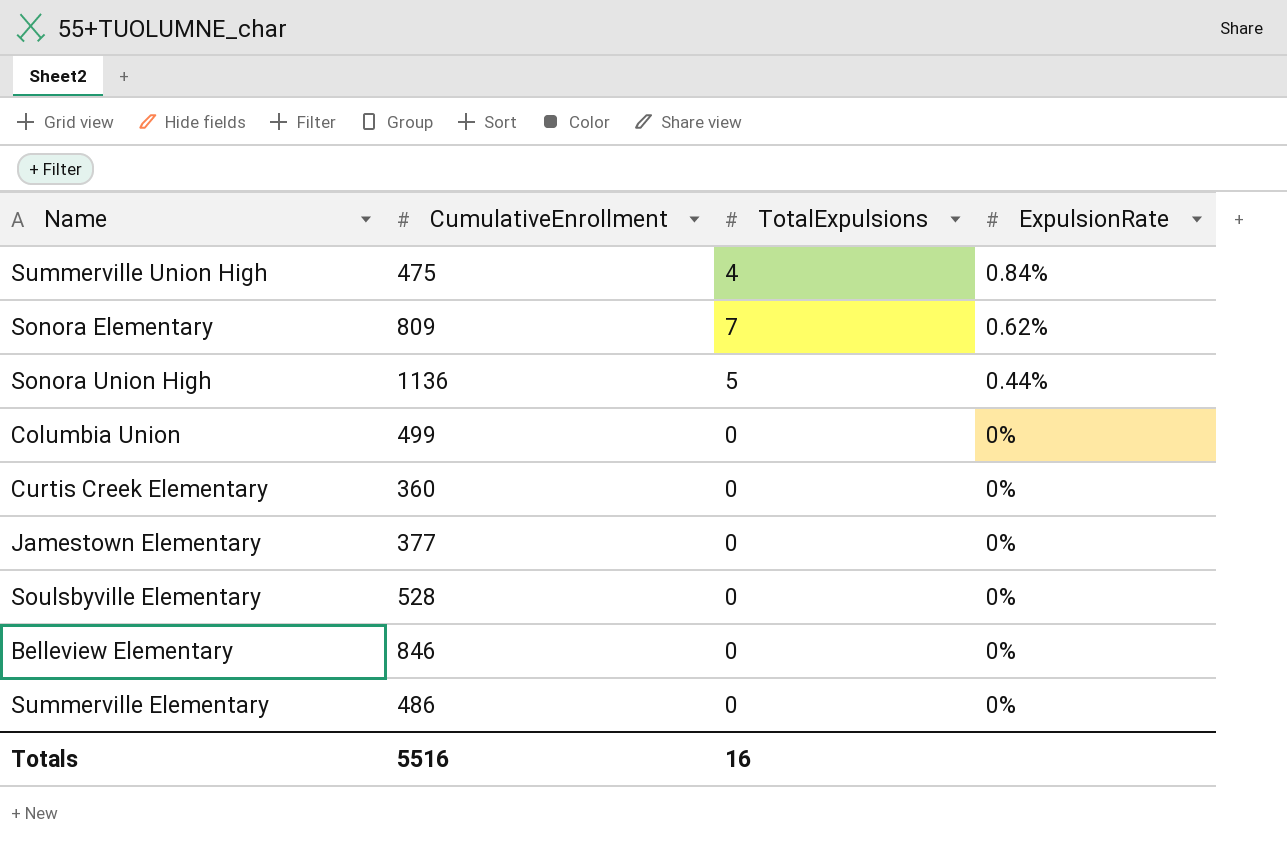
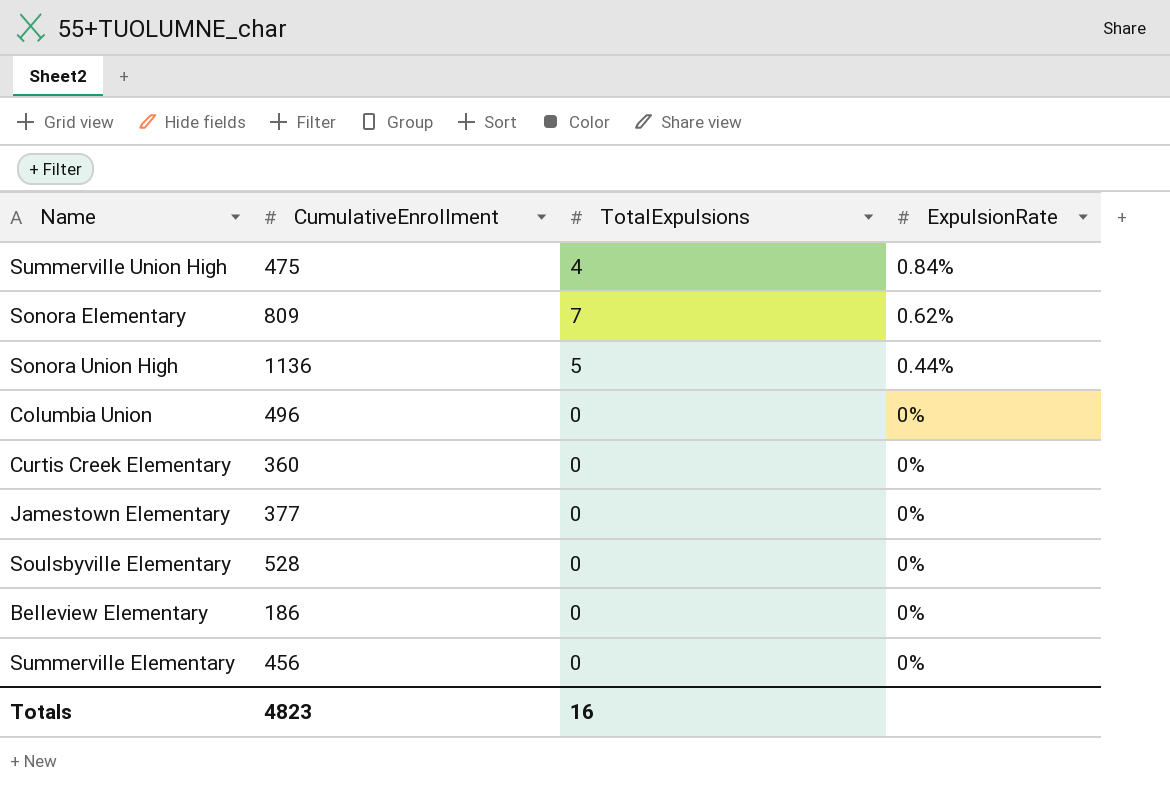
Columbia Union | CumulativeEnrollment: 499 -> 496
Belleview Elementary | CumulativeEnrollment: 846 -> 186
Summerville Elementary | CumulativeEnrollment: 486 -> 456
Totals | CumulativeEnrollment: 5516 -> 4823

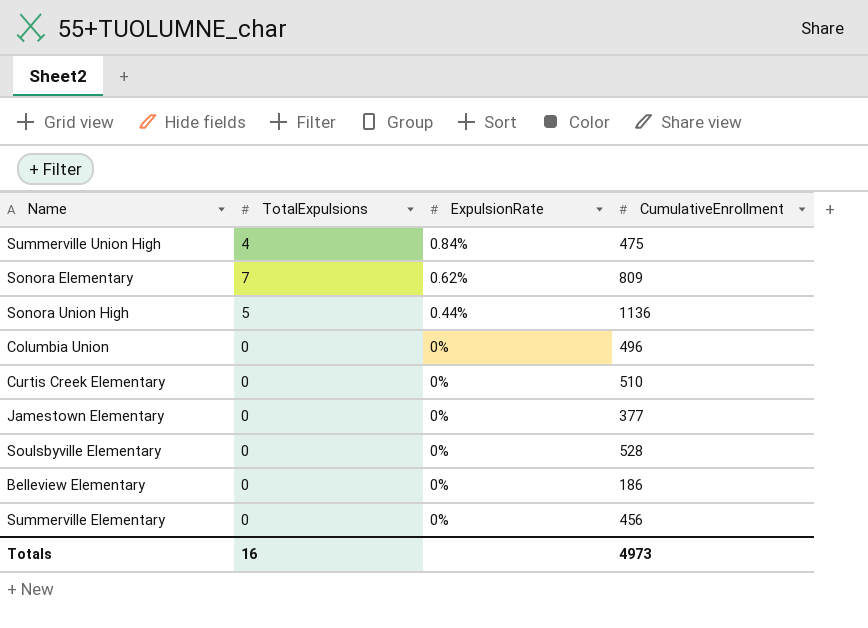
column CumulativeEnrollment | position: 2 -> 4
Curtis Creek Elementary | CumulativeEnrollment: 360 -> 510
Totals | CumulativeEnrollment: 4823 -> 4973

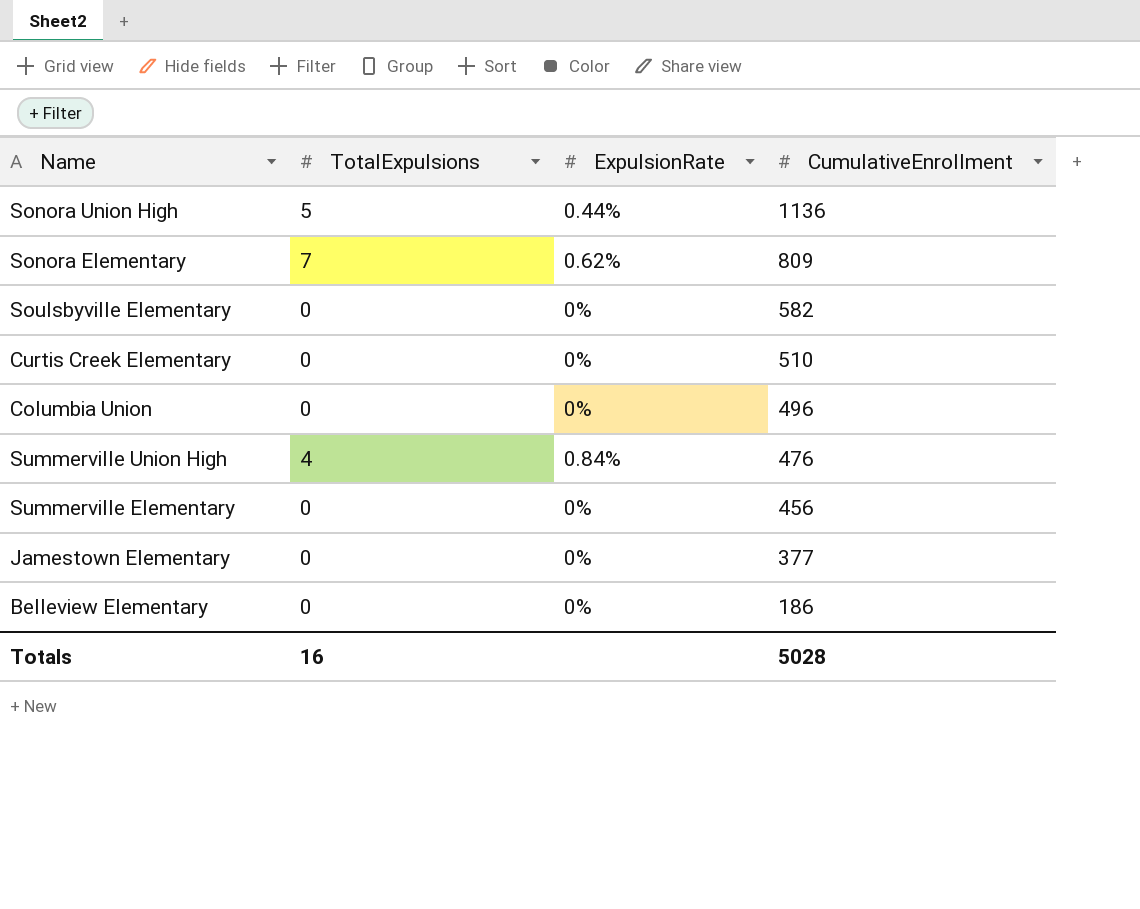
row order: ExpulsionRate descending -> CumulativeEnrollment descending
Soulsbyville Elementary | CumulativeEnrollment: 528 -> 582
Summerville Union High | CumulativeEnrollment: 475 -> 476
Totals | CumulativeEnrollment: 4973 -> 5028

